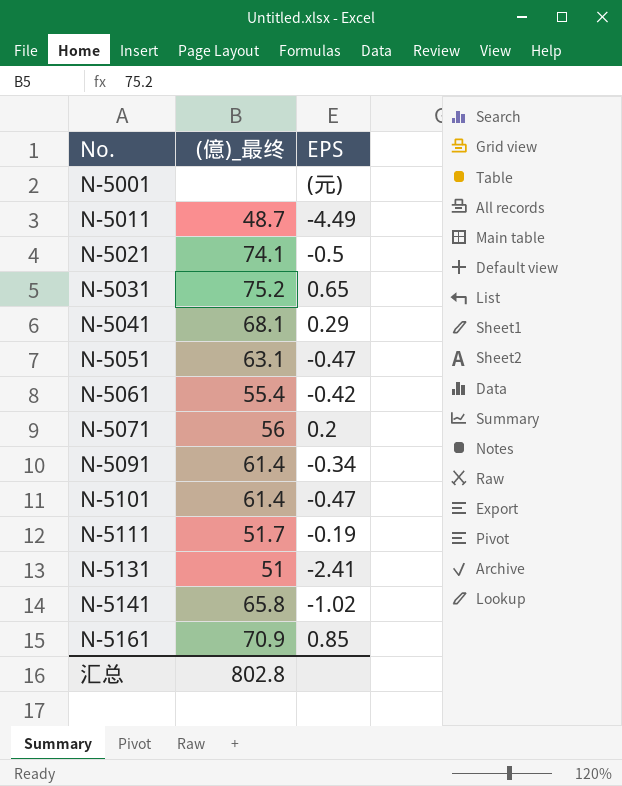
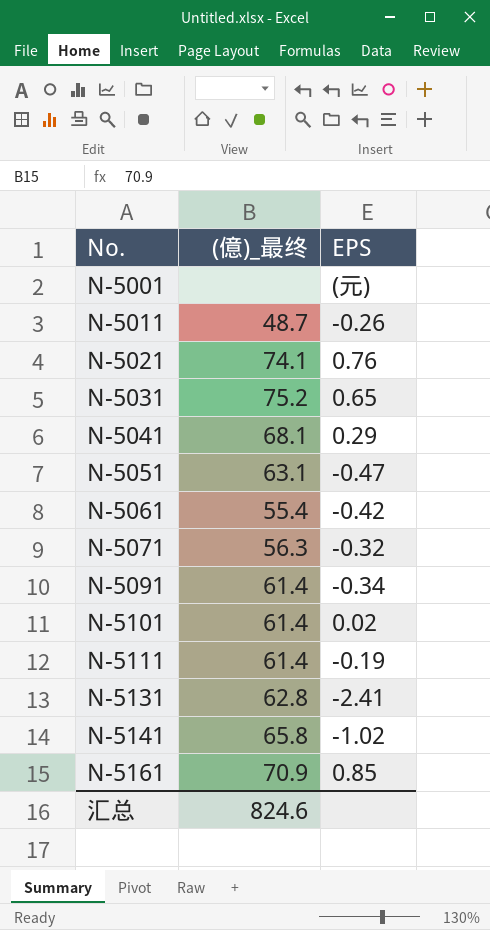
N-5011 | EPS: -4.49 -> -0.26
N-5021 | EPS: -0.5 -> 0.76
N-5071 | (億)_最终: 56 -> 56.3
N-5071 | EPS: 0.2 -> -0.32
N-5101 | EPS: -0.47 -> 0.02
N-5111 | (億)_最终: 51.7 -> 61.4
N-5131 | (億)_最终: 51 -> 62.8
汇总 | (億)_最终: 802.8 -> 824.6

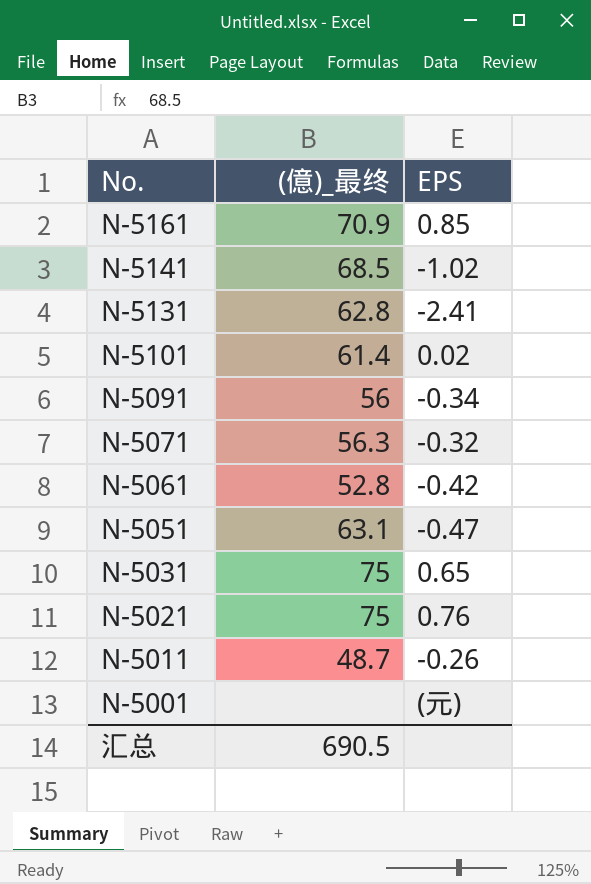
row order: No. ascending -> No. descending
row N-5041: 68.1 | 0.29 -> none
row N-5111: 61.4 | -0.19 -> none
N-5141 | (億)_最终: 65.8 -> 68.5
N-5091 | (億)_最终: 61.4 -> 56
N-5061 | (億)_最终: 55.4 -> 52.8
N-5031 | (億)_最终: 75.2 -> 75
N-5021 | (億)_最终: 74.1 -> 75
汇总 | (億)_最终: 824.6 -> 690.5

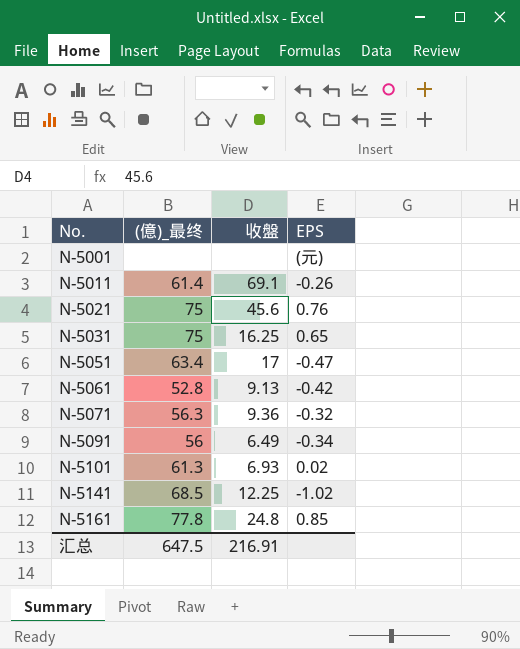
row order: No. descending -> No. ascending
column 收盤 | position: none -> 3
row N-5131: 62.8 | -2.41 -> none
N-5011 | (億)_最终: 48.7 -> 61.4
N-5051 | (億)_最终: 63.1 -> 63.4
N-5101 | (億)_最终: 61.4 -> 61.3
N-5161 | (億)_最终: 70.9 -> 77.8
汇总 | (億)_最终: 690.5 -> 647.5

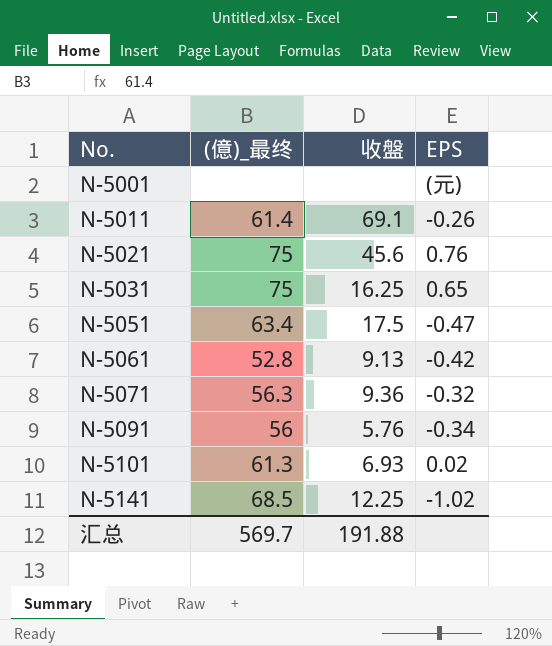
row N-5161: 77.8 | 24.8 | 0.85 -> none
N-5051 | 收盤: 17 -> 17.5
N-5091 | 收盤: 6.49 -> 5.76
汇总 | (億)_最终: 647.5 -> 569.7
汇总 | 收盤: 216.91 -> 191.88

